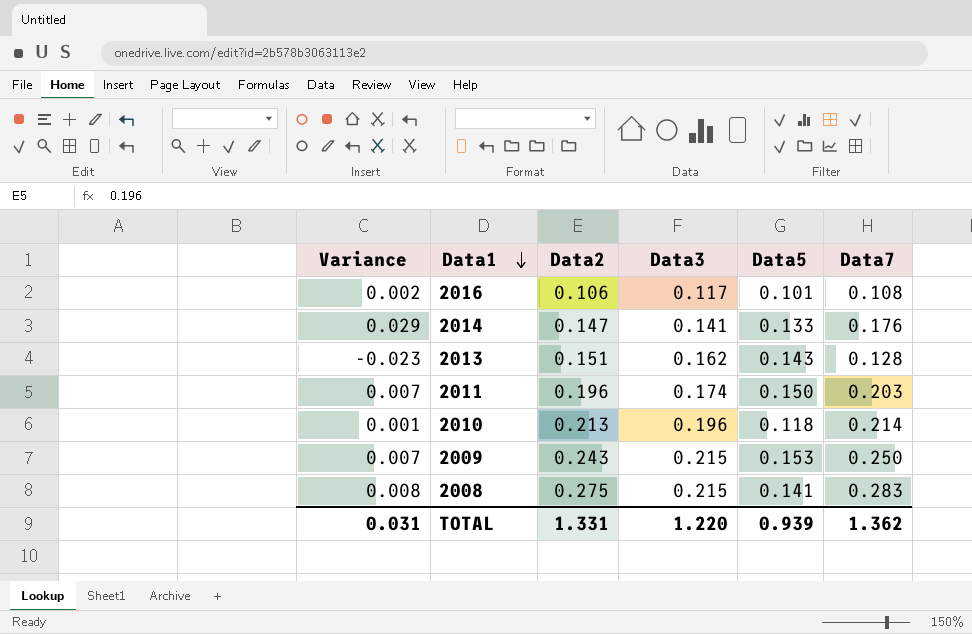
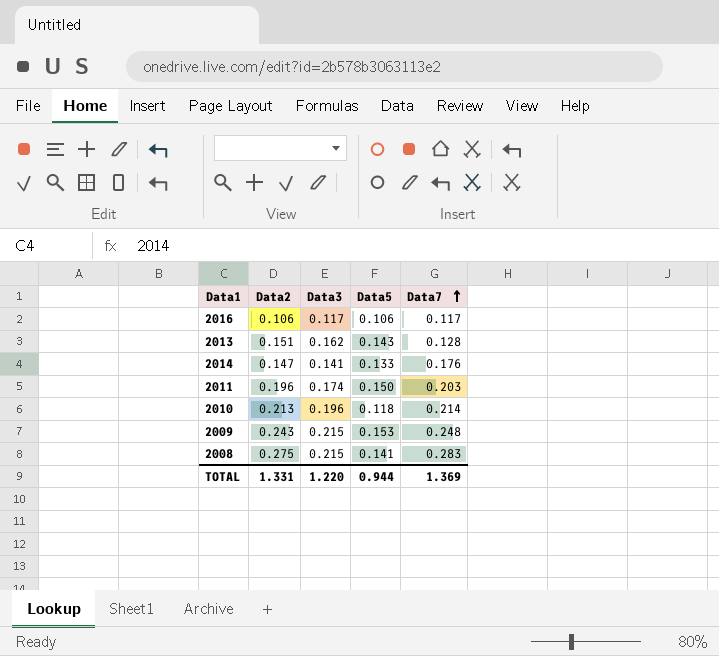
row order: Data1 descending -> Data7 ascending
column Variance | formula: [Data7] - [Data2] -> none
2016 | Data5: 0.101 -> 0.106
2016 | Data7: 0.108 -> 0.117
2009 | Data7: 0.250 -> 0.248
TOTAL | Data5: 0.939 -> 0.944
TOTAL | Data7: 1.362 -> 1.369

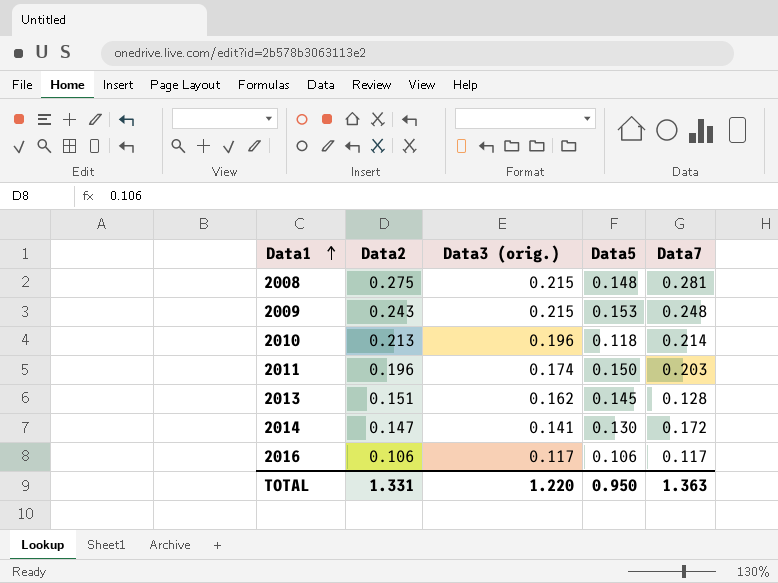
row order: Data7 ascending -> Data1 ascending
column name: Data3 -> Data3 (orig.)
2008 | Data5: 0.141 -> 0.148
2008 | Data7: 0.283 -> 0.281
2013 | Data5: 0.143 -> 0.145
2014 | Data5: 0.133 -> 0.130
2014 | Data7: 0.176 -> 0.172
TOTAL | Data5: 0.944 -> 0.950
TOTAL | Data7: 1.369 -> 1.363

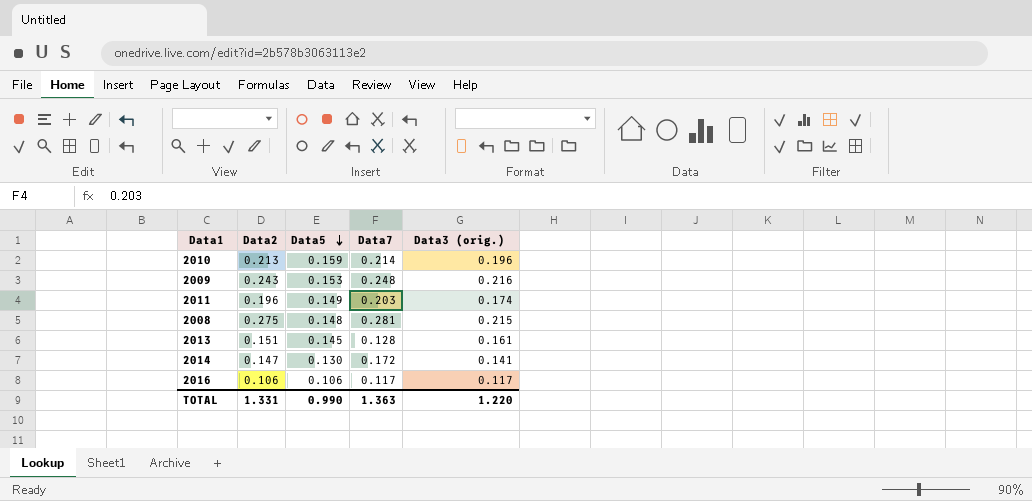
row order: Data1 ascending -> Data5 descending
column Data3 (orig.) | position: 3 -> 5
2010 | Data5: 0.118 -> 0.159
2009 | Data3 (orig.): 0.215 -> 0.216
2011 | Data5: 0.150 -> 0.149
2013 | Data3 (orig.): 0.162 -> 0.161
TOTAL | Data5: 0.950 -> 0.990

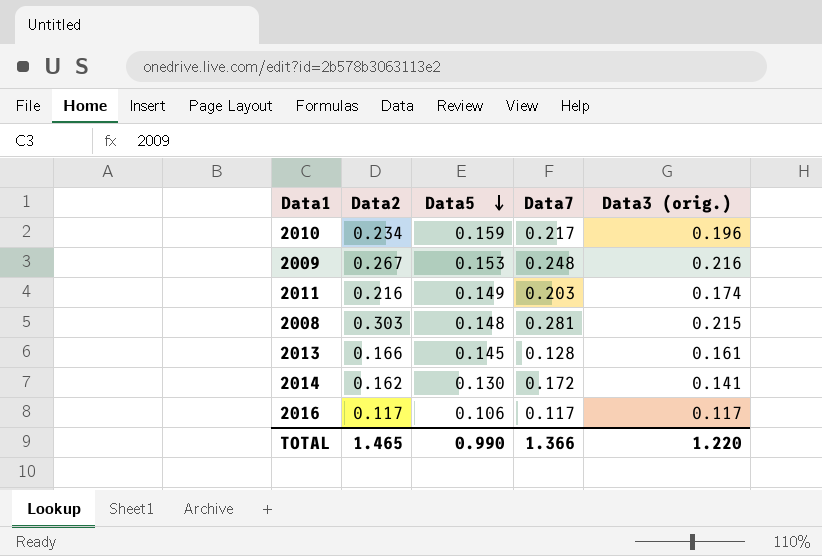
2010 | Data2: 0.213 -> 0.234
2010 | Data7: 0.214 -> 0.217
2009 | Data2: 0.243 -> 0.267
2011 | Data2: 0.196 -> 0.216
2008 | Data2: 0.275 -> 0.303
2013 | Data2: 0.151 -> 0.166
2014 | Data2: 0.147 -> 0.162
2016 | Data2: 0.106 -> 0.117
TOTAL | Data2: 1.331 -> 1.465
TOTAL | Data7: 1.363 -> 1.366

